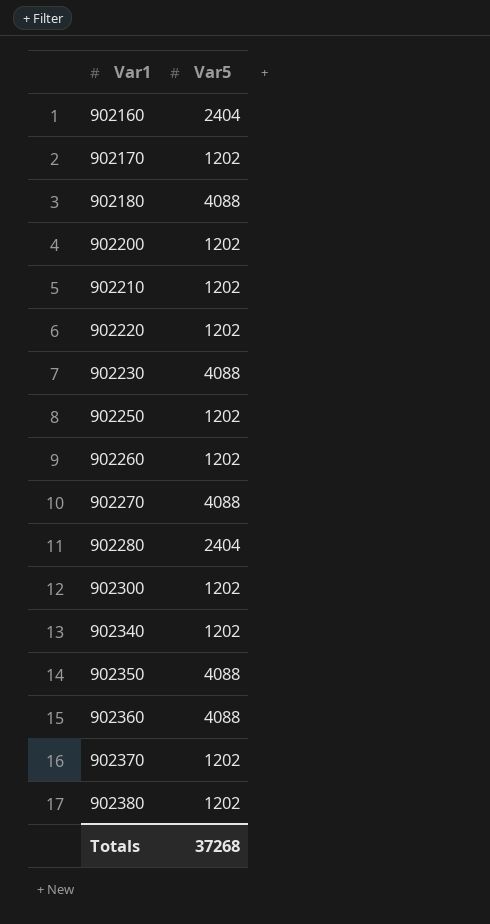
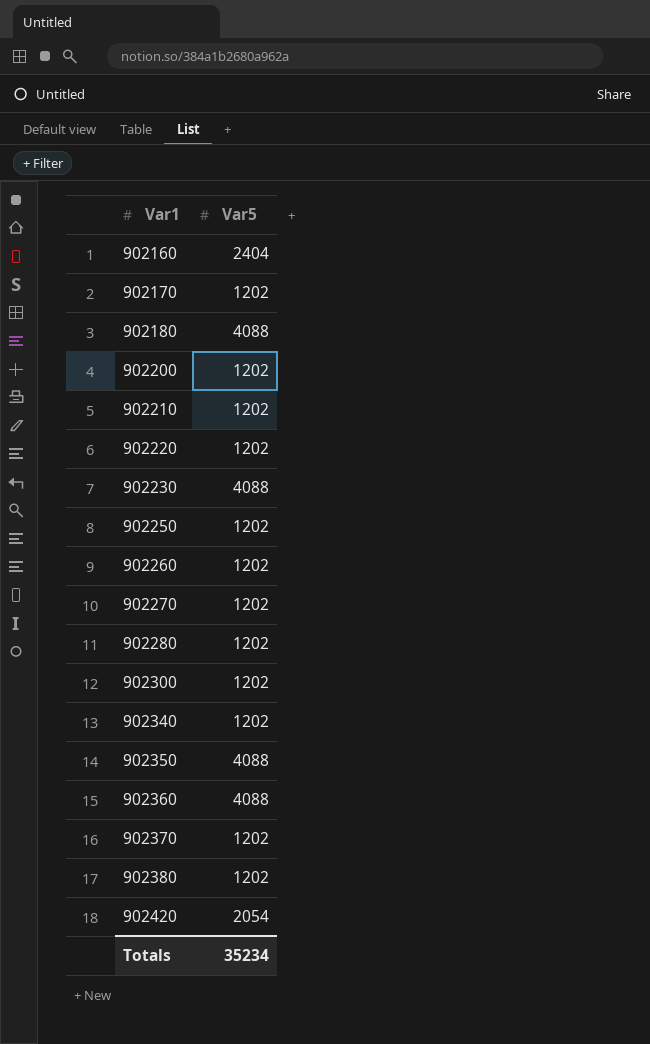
902270 | Var5: 4088 -> 1202
902280 | Var5: 2404 -> 1202
row 902420: none -> 2054
Totals | Var5: 37268 -> 35234

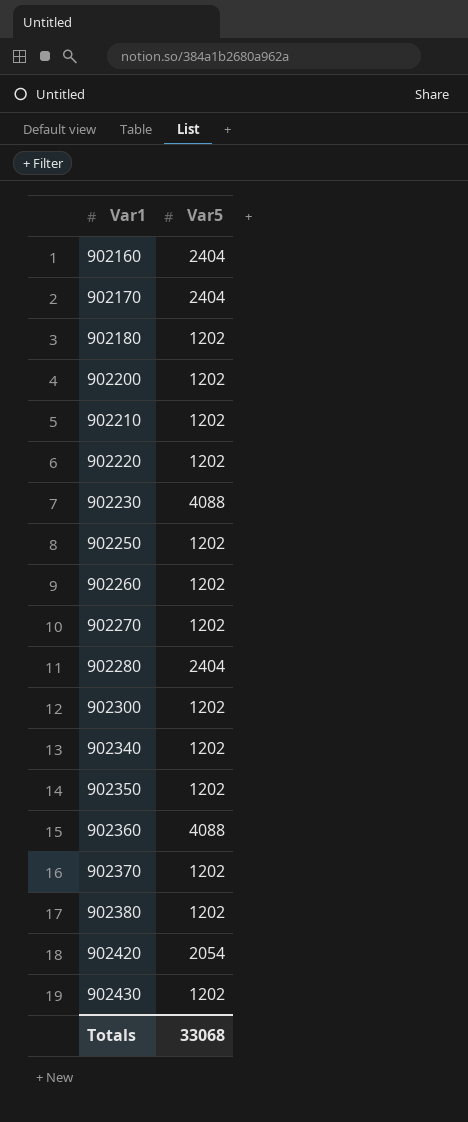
902170 | Var5: 1202 -> 2404
902180 | Var5: 4088 -> 1202
902280 | Var5: 1202 -> 2404
902350 | Var5: 4088 -> 1202
row 902430: none -> 1202
Totals | Var5: 35234 -> 33068

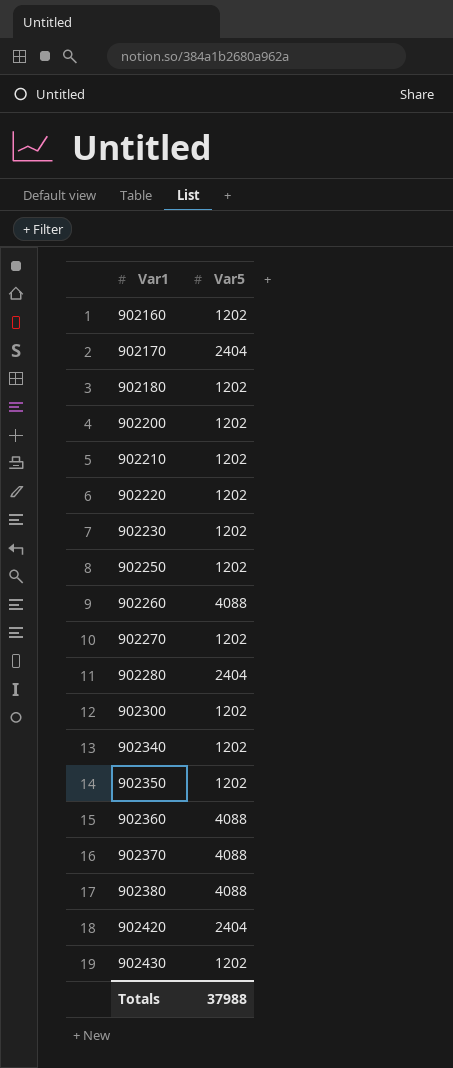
902160 | Var5: 2404 -> 1202
902230 | Var5: 4088 -> 1202
902260 | Var5: 1202 -> 4088
902370 | Var5: 1202 -> 4088
902380 | Var5: 1202 -> 4088
902420 | Var5: 2054 -> 2404
Totals | Var5: 33068 -> 37988

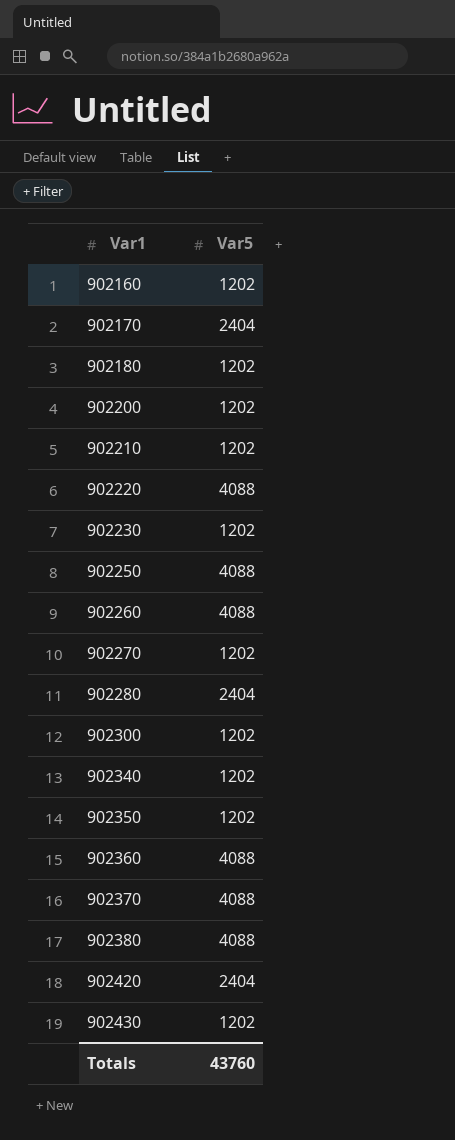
902220 | Var5: 1202 -> 4088
902250 | Var5: 1202 -> 4088
Totals | Var5: 37988 -> 43760

